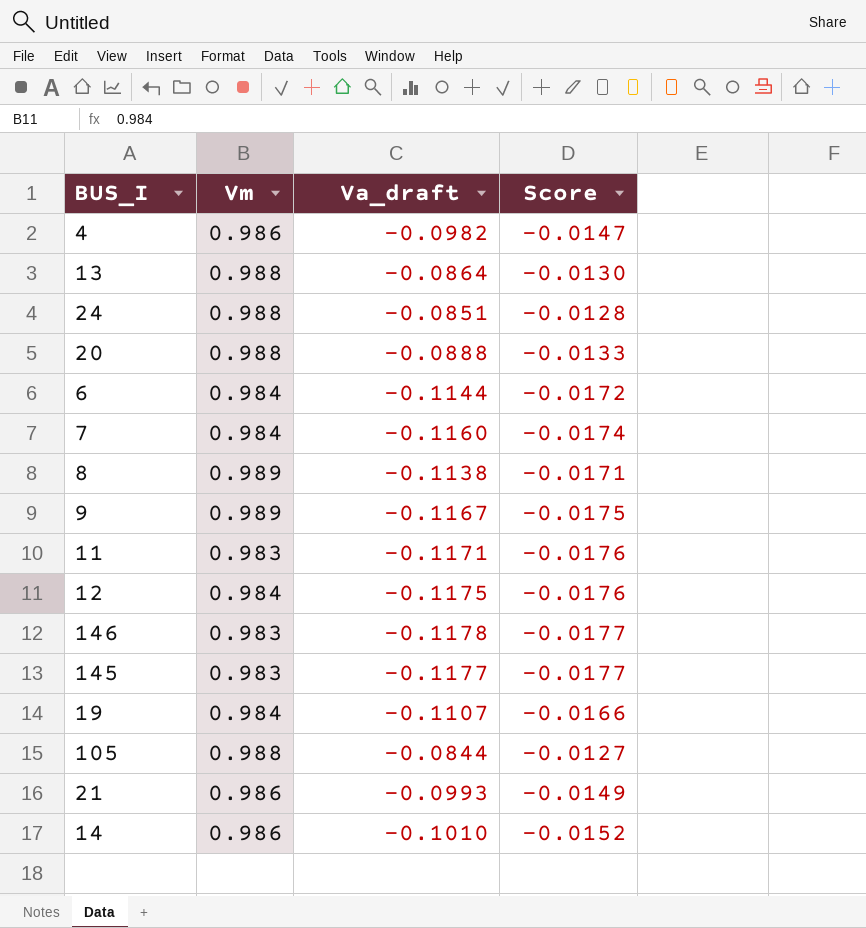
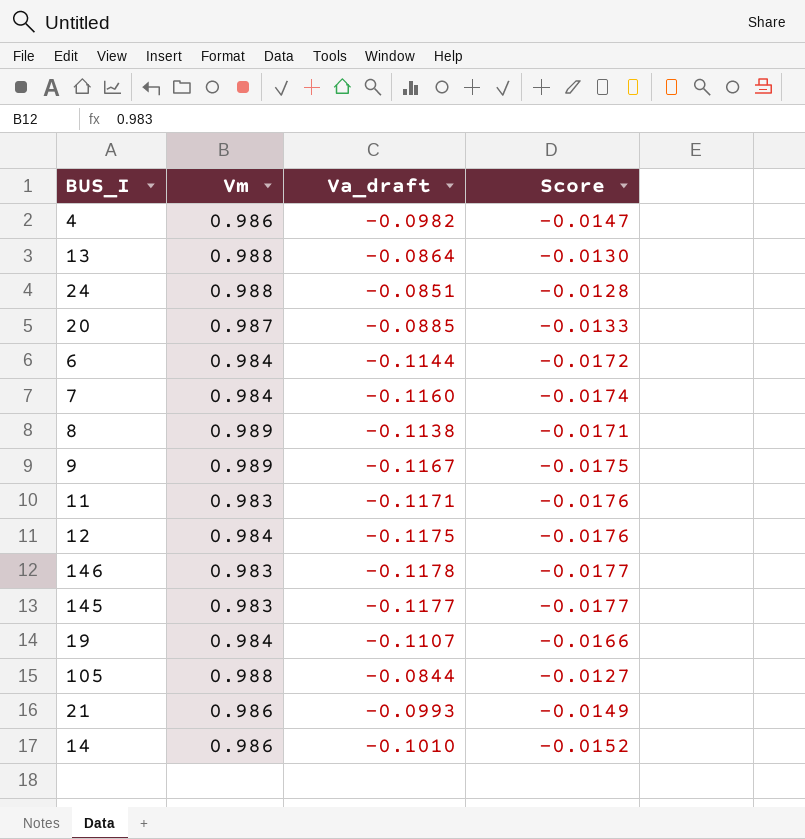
20 | Vm: 0.988 -> 0.987
20 | Va_draft: -0.0888 -> -0.0885

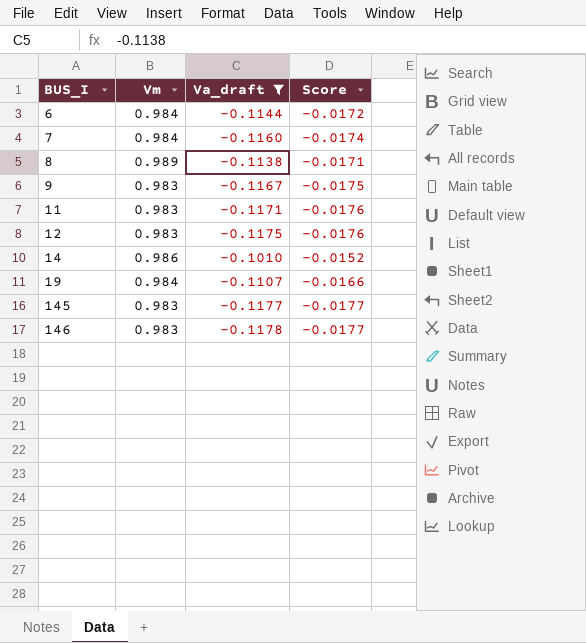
filter: none -> Va_draft <= -0.1010
row order: none -> BUS_I ascending
9 | Vm: 0.989 -> 0.983
12 | Vm: 0.984 -> 0.983

